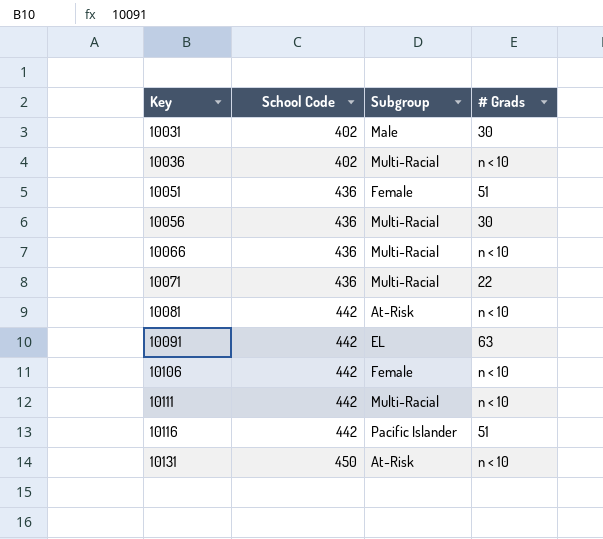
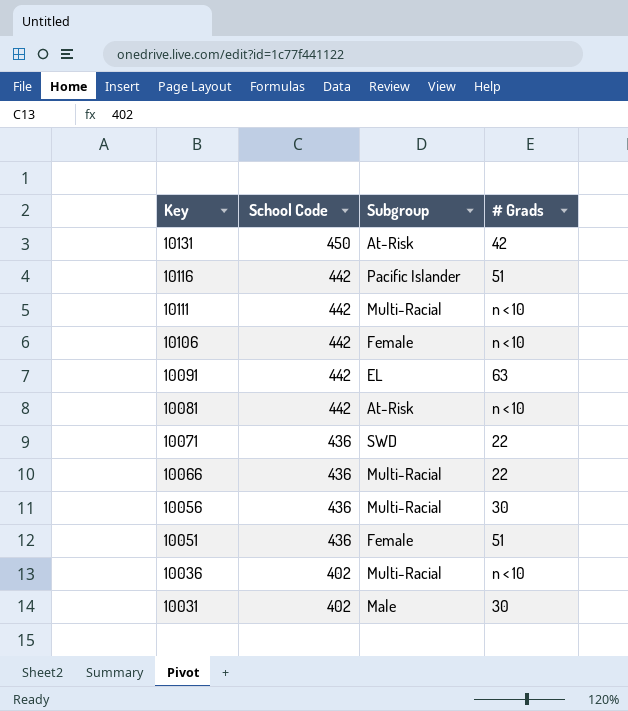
row order: Key ascending -> Key descending
10131 | # Grads: n < 10 -> 42
10071 | Subgroup: Multi-Racial -> SWD
10066 | # Grads: n < 10 -> 22

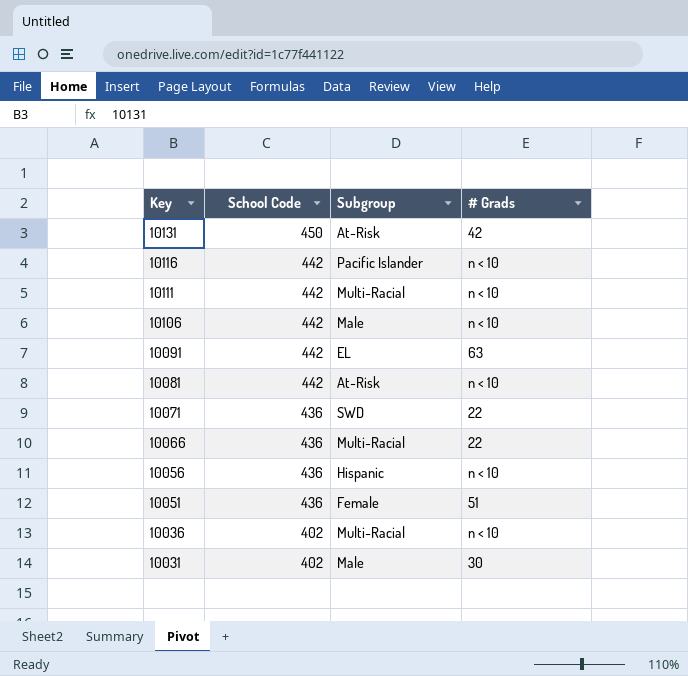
10116 | # Grads: 51 -> n < 10
10106 | Subgroup: Female -> Male
10056 | Subgroup: Multi-Racial -> Hispanic
10056 | # Grads: 30 -> n < 10

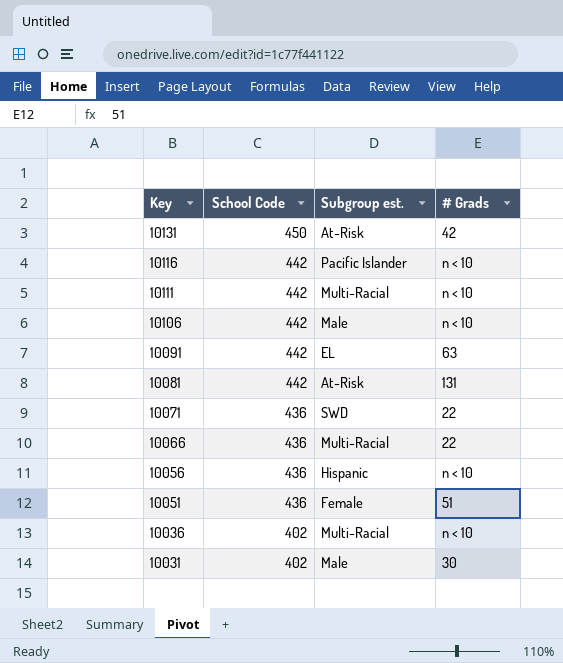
column name: Subgroup -> Subgroup est.
10081 | # Grads: n < 10 -> 131

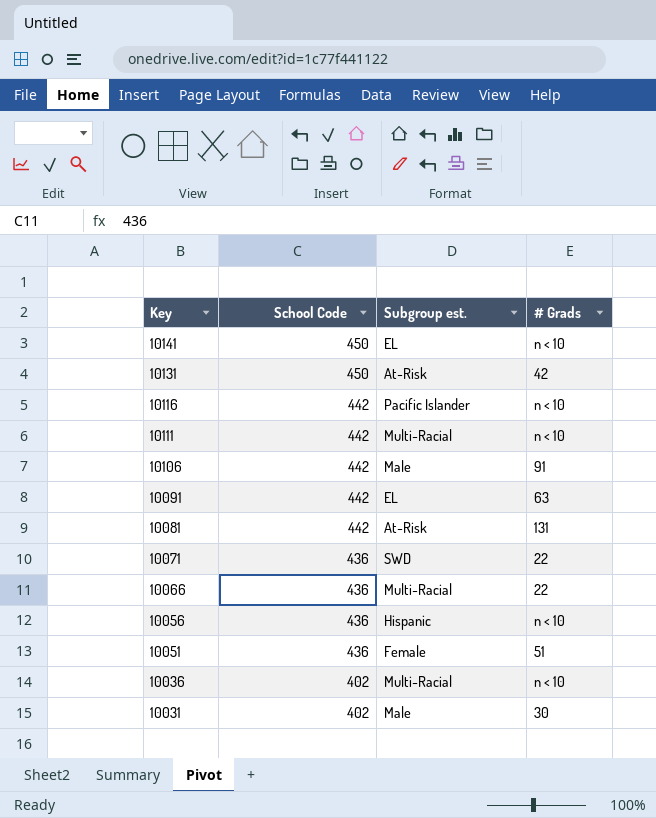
row 10141: none -> 450 | EL | n < 10
10106 | # Grads: n < 10 -> 91

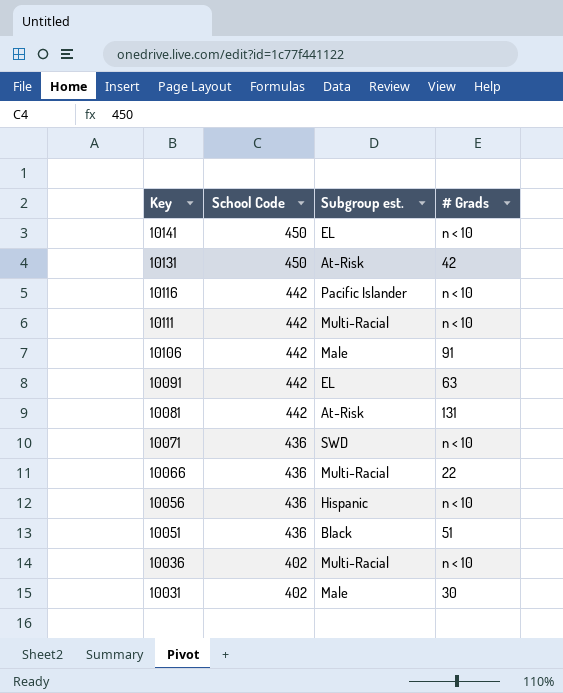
10071 | # Grads: 22 -> n < 10
10051 | Subgroup est.: Female -> Black

